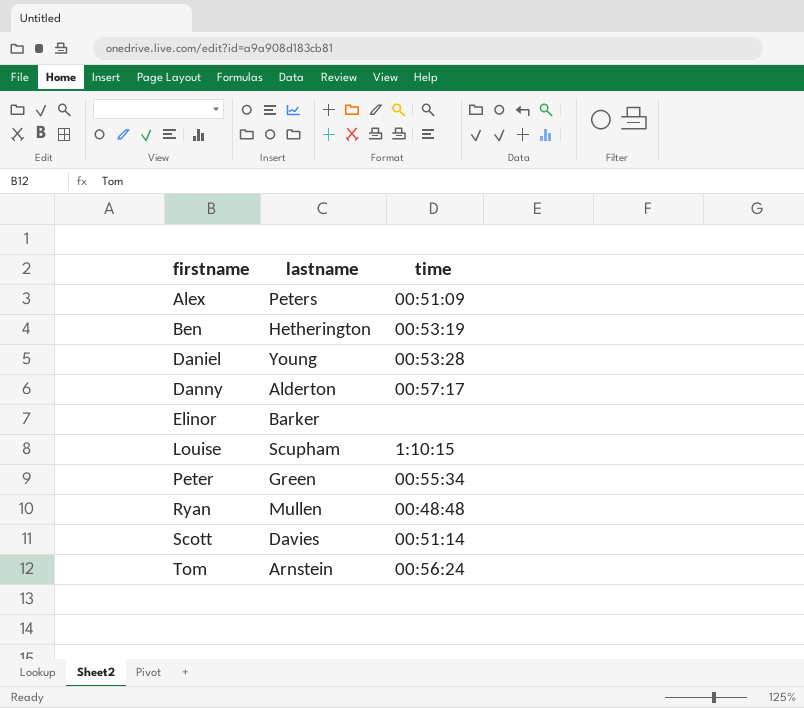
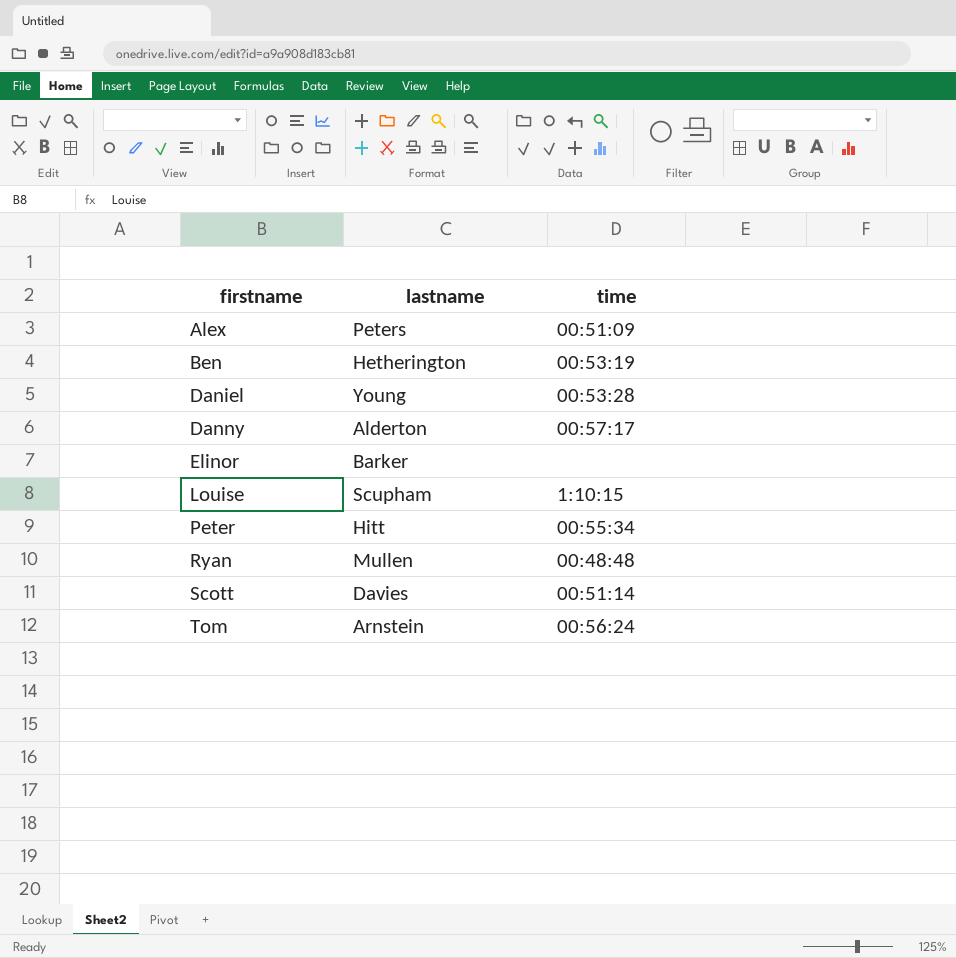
Peter | lastname: Green -> Hitt

